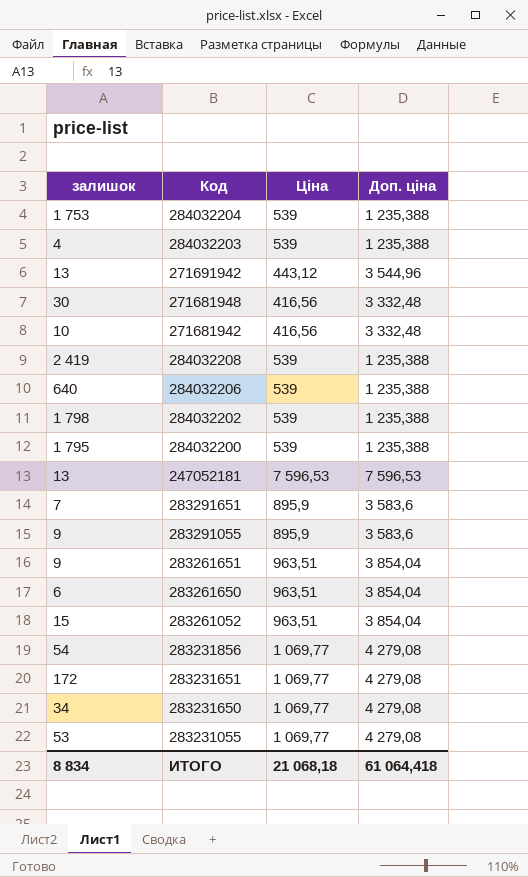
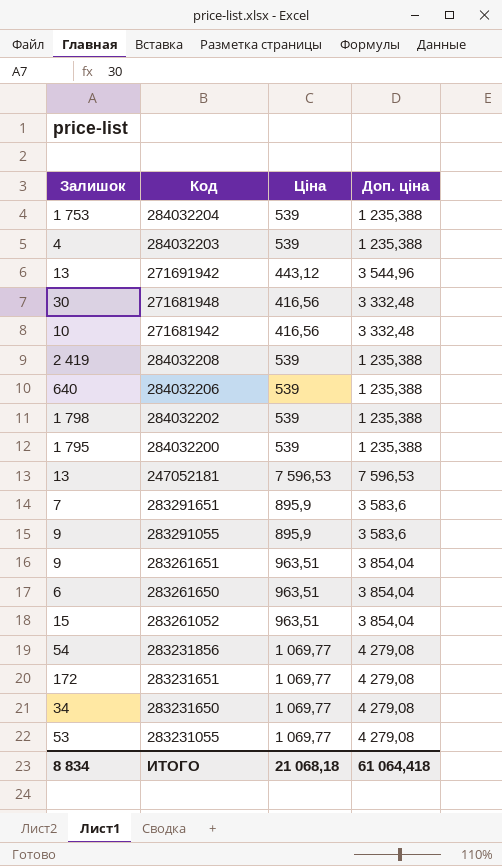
column name: залишок -> Залишок

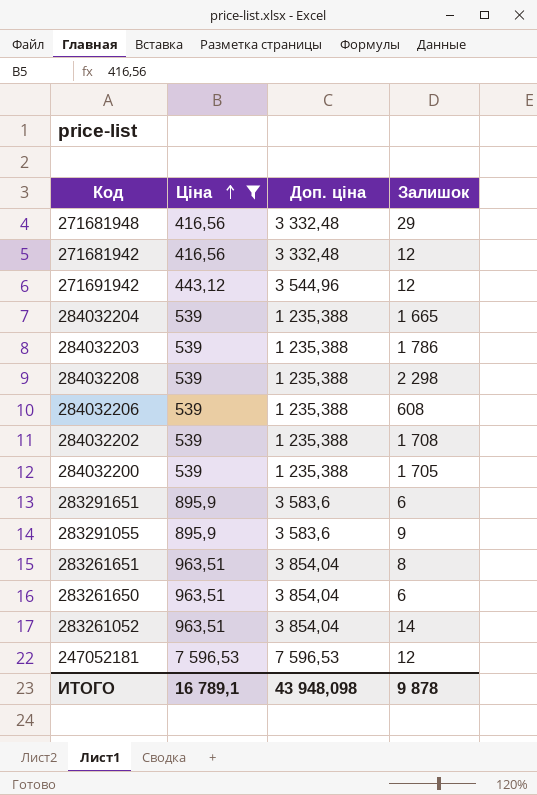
filter: none -> Ціна != 1 069,77
row order: none -> Ціна ascending
column Залишок | position: 1 -> 4
271681948 | Залишок: 30 -> 29
271681942 | Залишок: 10 -> 12
271691942 | Залишок: 13 -> 12
284032204 | Залишок: 1 753 -> 1 665
284032203 | Залишок: 4 -> 1 786
284032208 | Залишок: 2 419 -> 2 298
284032206 | Залишок: 640 -> 608
284032202 | Залишок: 1 798 -> 1 708
284032200 | Залишок: 1 795 -> 1 705
283291651 | Залишок: 7 -> 6
283261651 | Залишок: 9 -> 8
283261052 | Залишок: 15 -> 14
247052181 | Залишок: 13 -> 12
ИТОГО | Ціна: 21 068,18 -> 16 789,1
ИТОГО | Доп. ціна: 61 064,418 -> 43 948,098
ИТОГО | Залишок: 8 834 -> 9 878

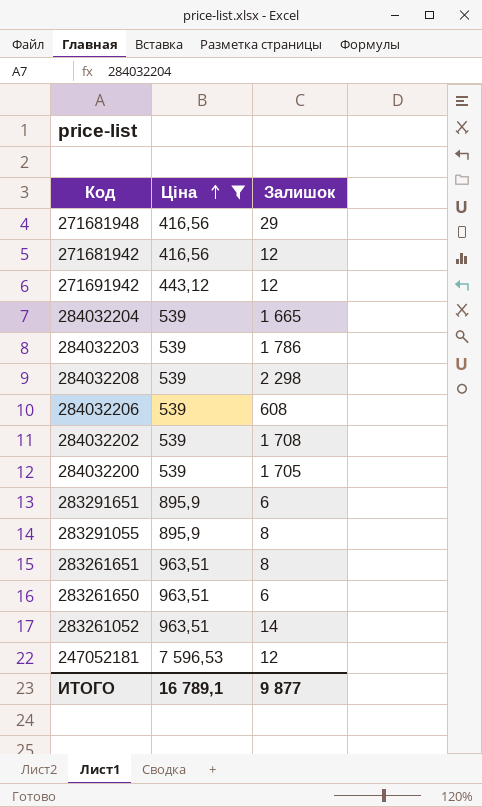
column Доп. ціна | position: 3 -> none
283291055 | Залишок: 9 -> 8
ИТОГО | Залишок: 9 878 -> 9 877

